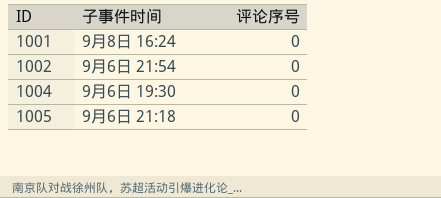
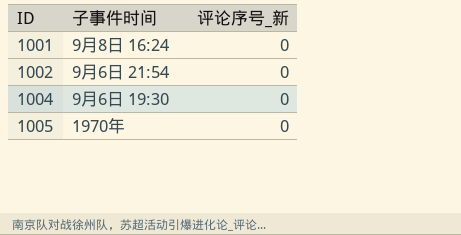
column name: 评论序号 -> 评论序号_新
1005 | 子事件时间: 9月6日 21:18 -> 1970年

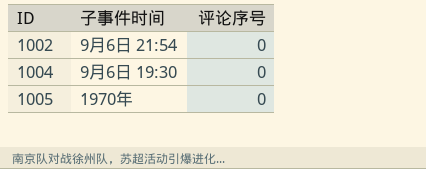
column name: 评论序号_新 -> 评论序号
row 1001: 9月8日 16:24 | 0 -> none

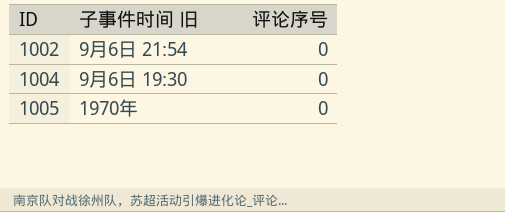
column name: 子事件时间 -> 子事件时间 旧

